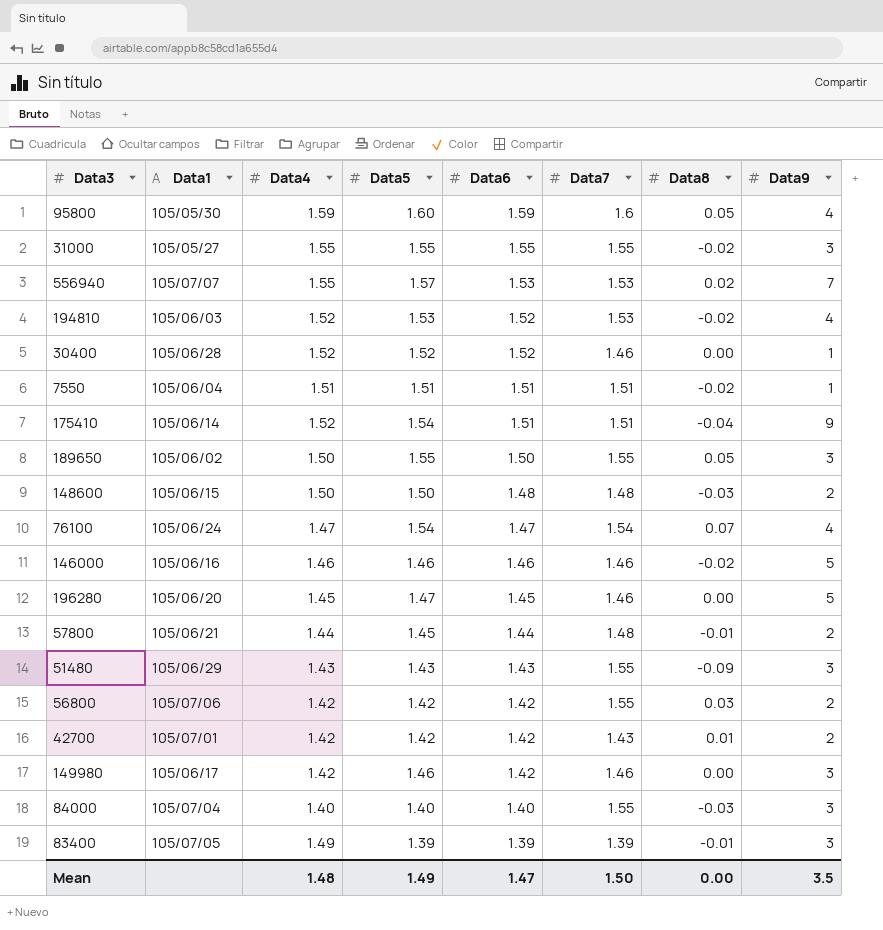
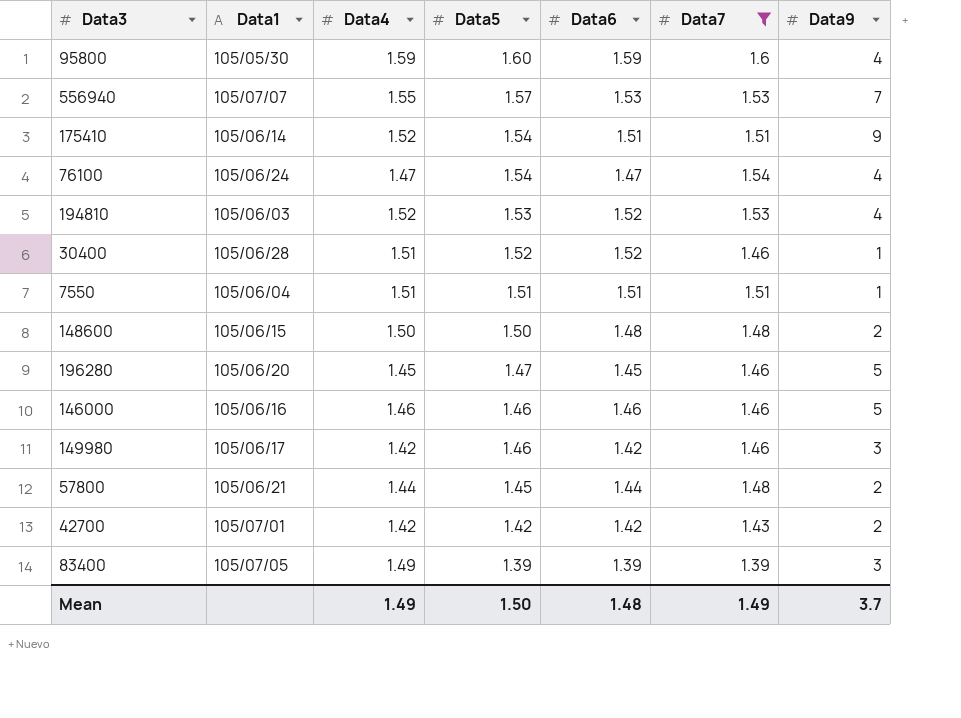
filter: none -> Data7 != 1.55
row order: Data6 descending -> Data5 descending
column Data8 | position: 7 -> none
30400 | Data4: 1.52 -> 1.51
Mean | Data4: 1.48 -> 1.49
Mean | Data5: 1.49 -> 1.50
Mean | Data6: 1.47 -> 1.48
Mean | Data7: 1.50 -> 1.49
Mean | Data9: 3.5 -> 3.7

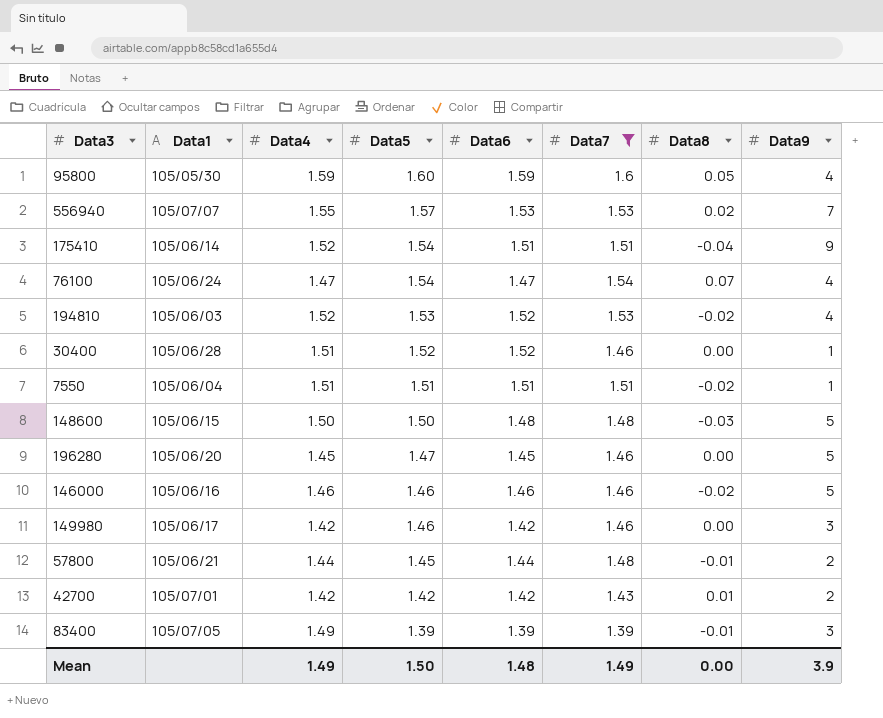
column Data8 | position: none -> 7
148600 | Data9: 2 -> 5
Mean | Data9: 3.7 -> 3.9

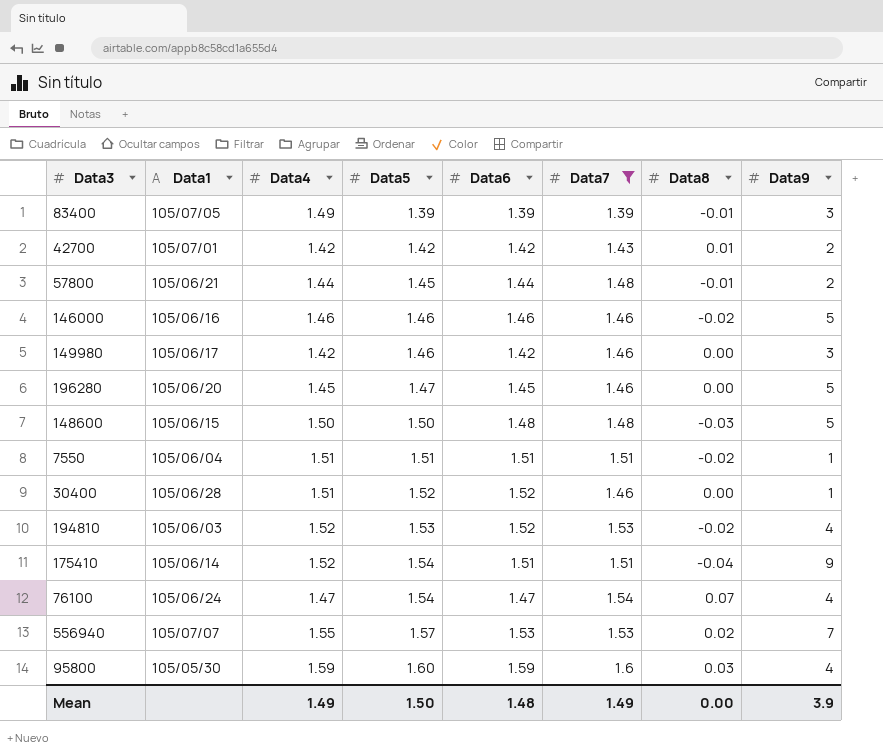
row order: Data5 descending -> Data5 ascending
95800 | Data8: 0.05 -> 0.03

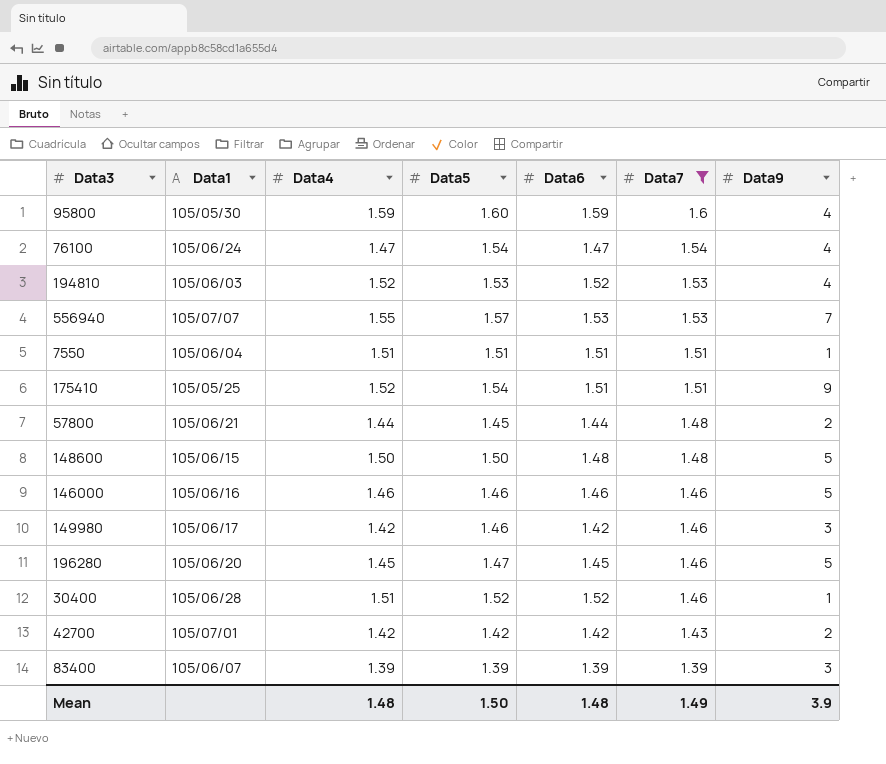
row order: Data5 ascending -> Data7 descending
column Data8 | position: 7 -> none
175410 | Data1: 105/06/14 -> 105/05/25
83400 | Data1: 105/07/05 -> 105/06/07
83400 | Data4: 1.49 -> 1.39
Mean | Data4: 1.49 -> 1.48

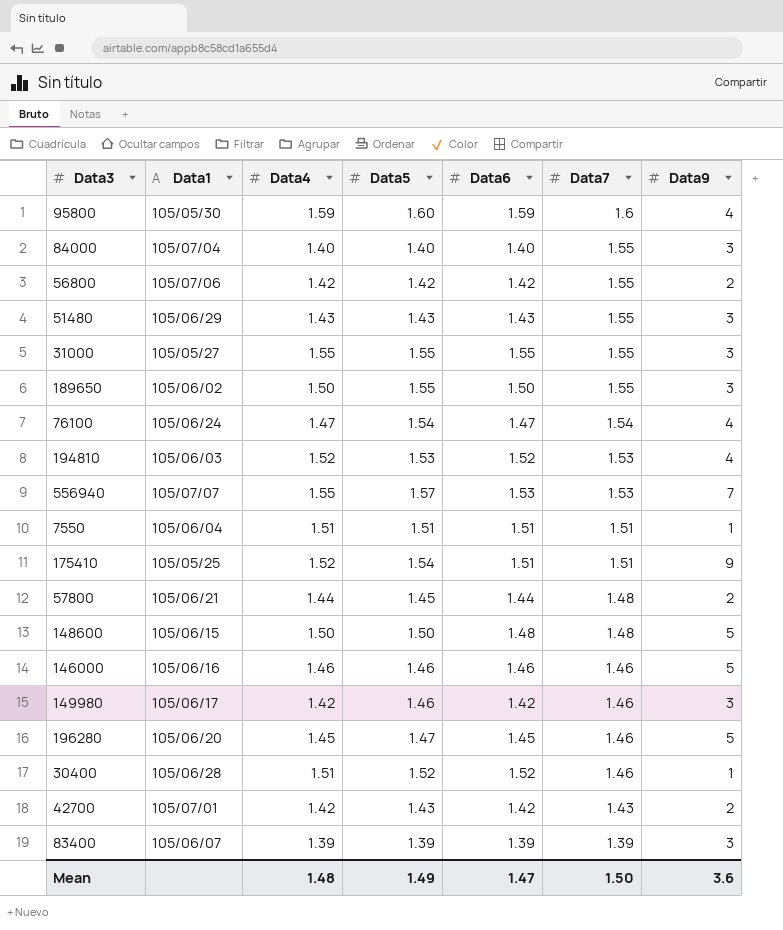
filter: Data7 != 1.55 -> none
42700 | Data5: 1.42 -> 1.43
Mean | Data5: 1.50 -> 1.49
Mean | Data6: 1.48 -> 1.47
Mean | Data7: 1.49 -> 1.50
Mean | Data9: 3.9 -> 3.6

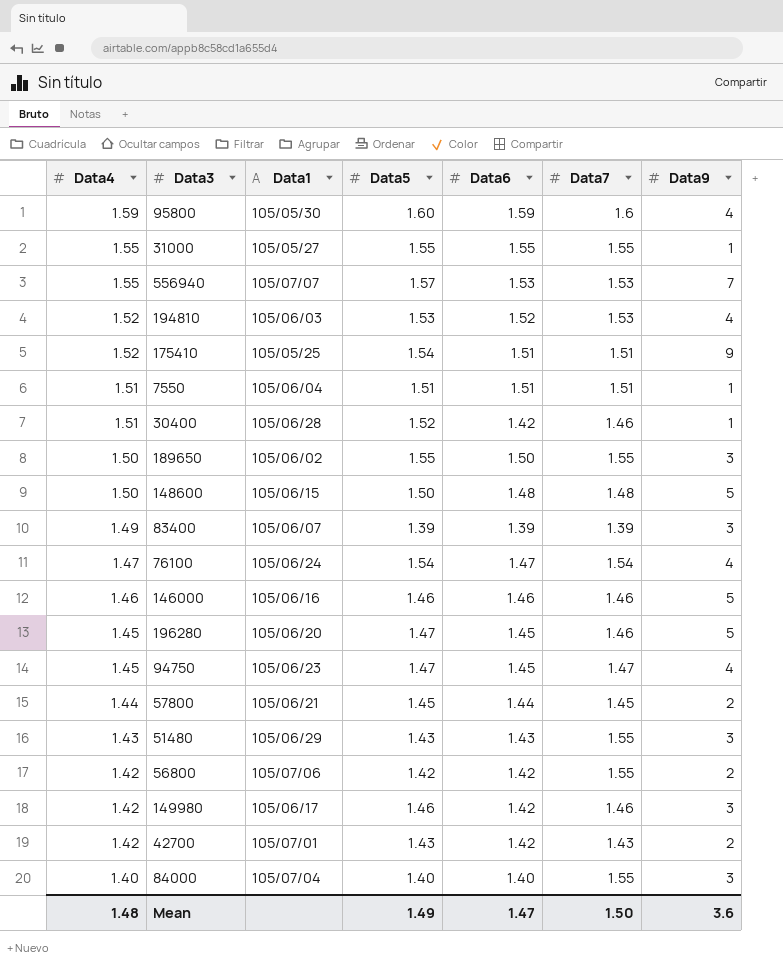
row order: Data7 descending -> Data4 descending
column Data4 | position: 3 -> 1
31000 | Data9: 3 -> 1
30400 | Data6: 1.52 -> 1.42
83400 | Data4: 1.39 -> 1.49
row 94750: none -> 1.45 | 105/06/23 | 1.47 | 1.45 | 1.47 | 4
57800 | Data7: 1.48 -> 1.45

